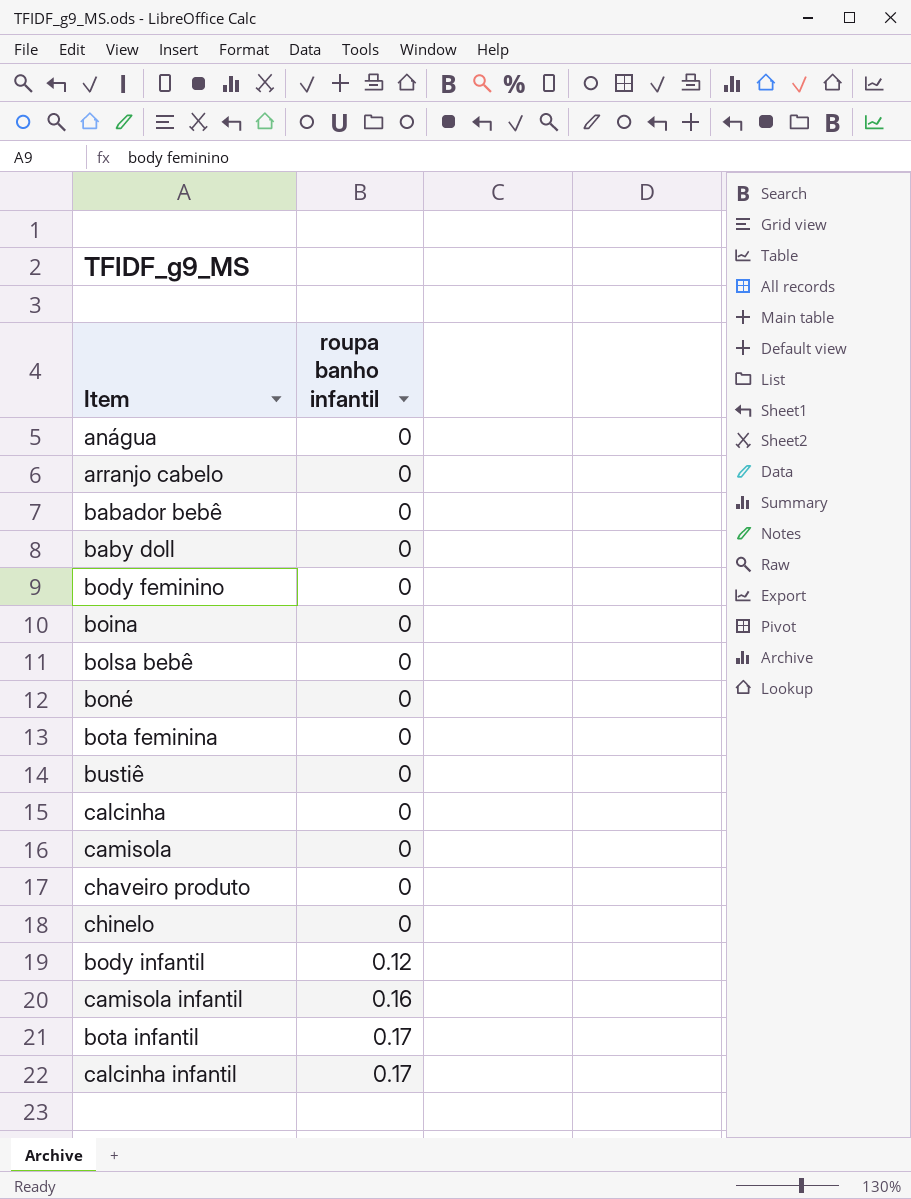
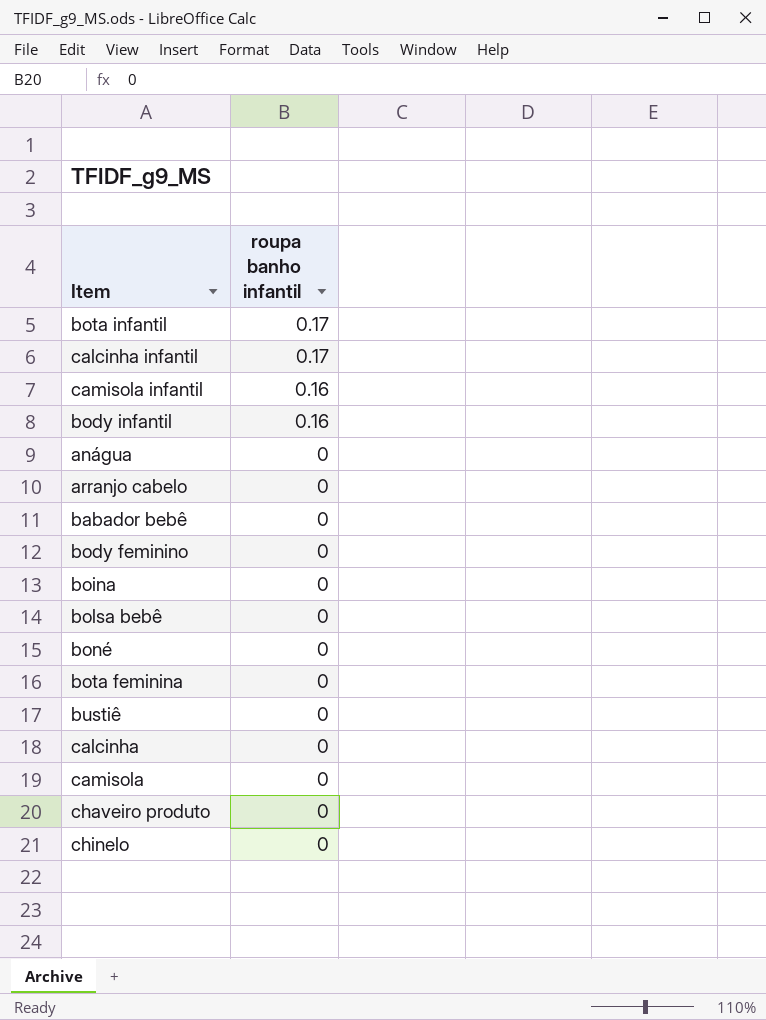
row order: roupa banho infantil ascending -> roupa banho infantil descending
row baby doll: 0 -> none
body infantil | roupa banho infantil: 0.12 -> 0.16

